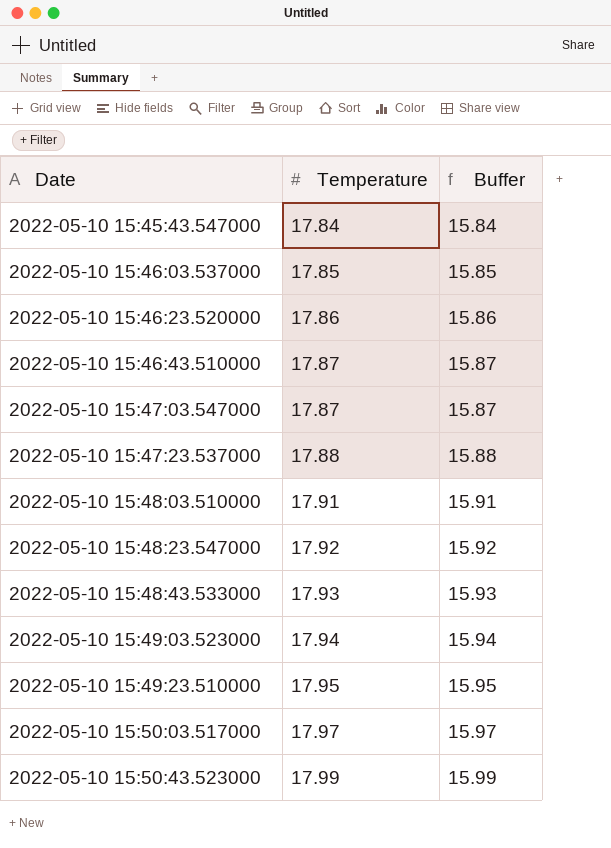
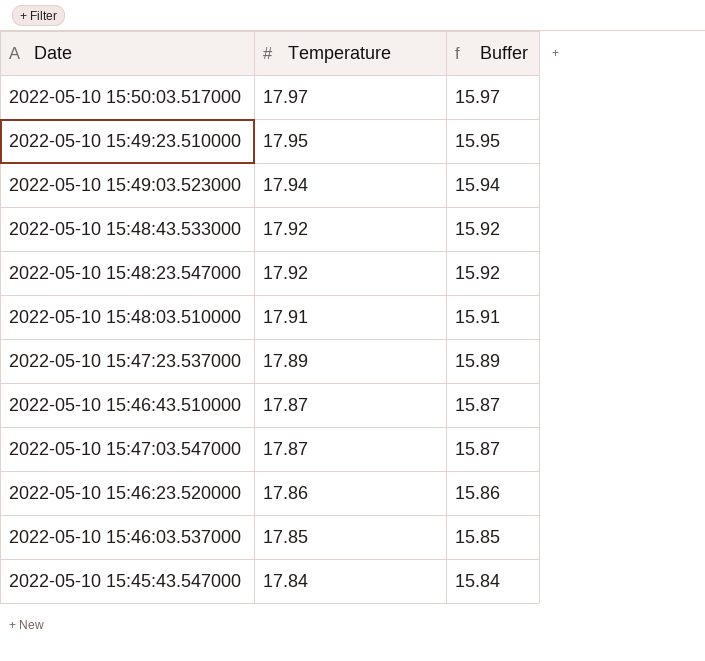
row order: Date ascending -> Temperature descending
row 2022-05-10 15:50:43.523000: 17.99 | 15.99 -> none
2022-05-10 15:48:43.533000 | Temperature: 17.93 -> 17.92
2022-05-10 15:48:43.533000 | Buffer: 15.93 -> 15.92
2022-05-10 15:47:23.537000 | Temperature: 17.88 -> 17.89
2022-05-10 15:47:23.537000 | Buffer: 15.88 -> 15.89

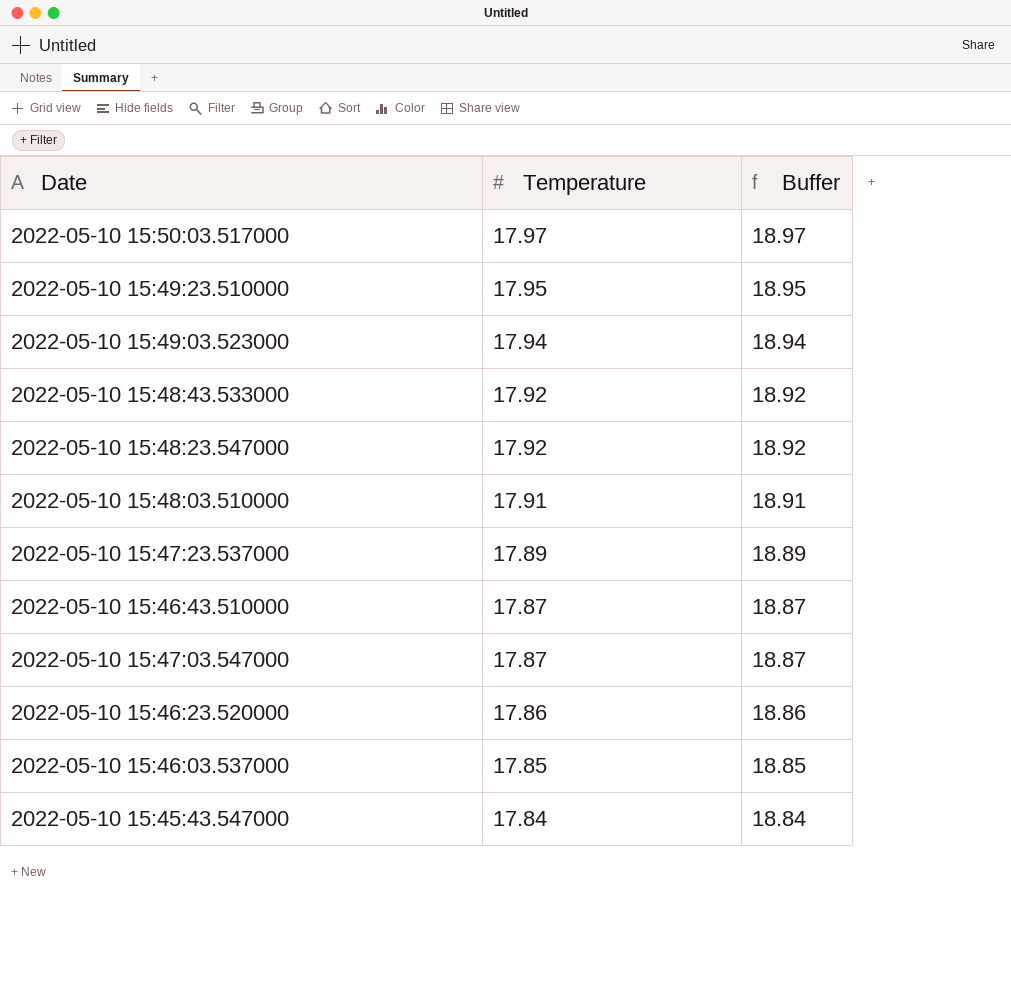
column Buffer | formula: [Temperature] - 2 -> [Temperature] + 1

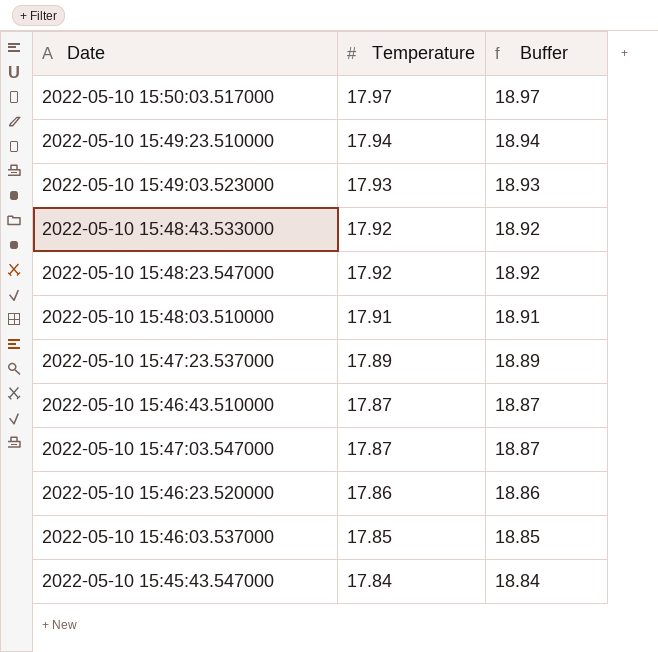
2022-05-10 15:49:23.510000 | Temperature: 17.95 -> 17.94
2022-05-10 15:49:23.510000 | Buffer: 18.95 -> 18.94
2022-05-10 15:49:03.523000 | Temperature: 17.94 -> 17.93
2022-05-10 15:49:03.523000 | Buffer: 18.94 -> 18.93

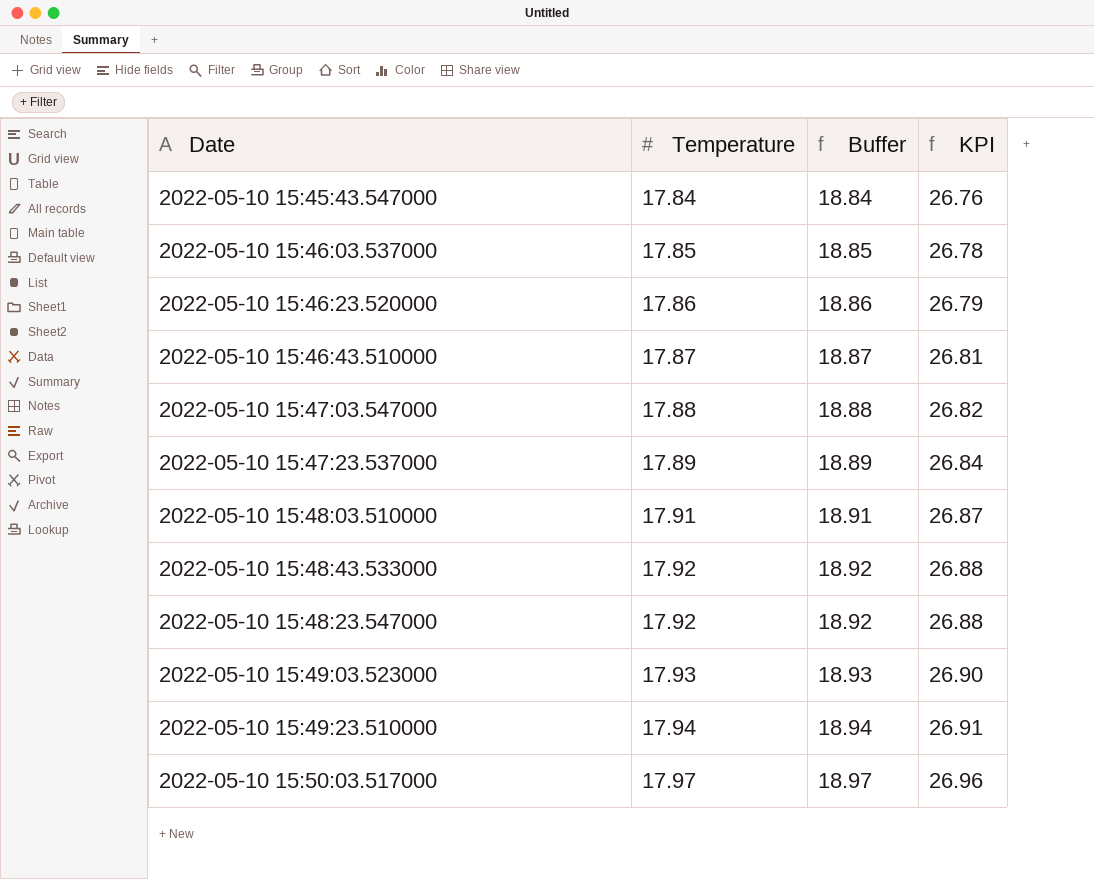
row order: Temperature descending -> Temperature ascending
column KPI | formula: none -> [Temperature] * 1.5
2022-05-10 15:47:03.547000 | Temperature: 17.87 -> 17.88
2022-05-10 15:47:03.547000 | Buffer: 18.87 -> 18.88

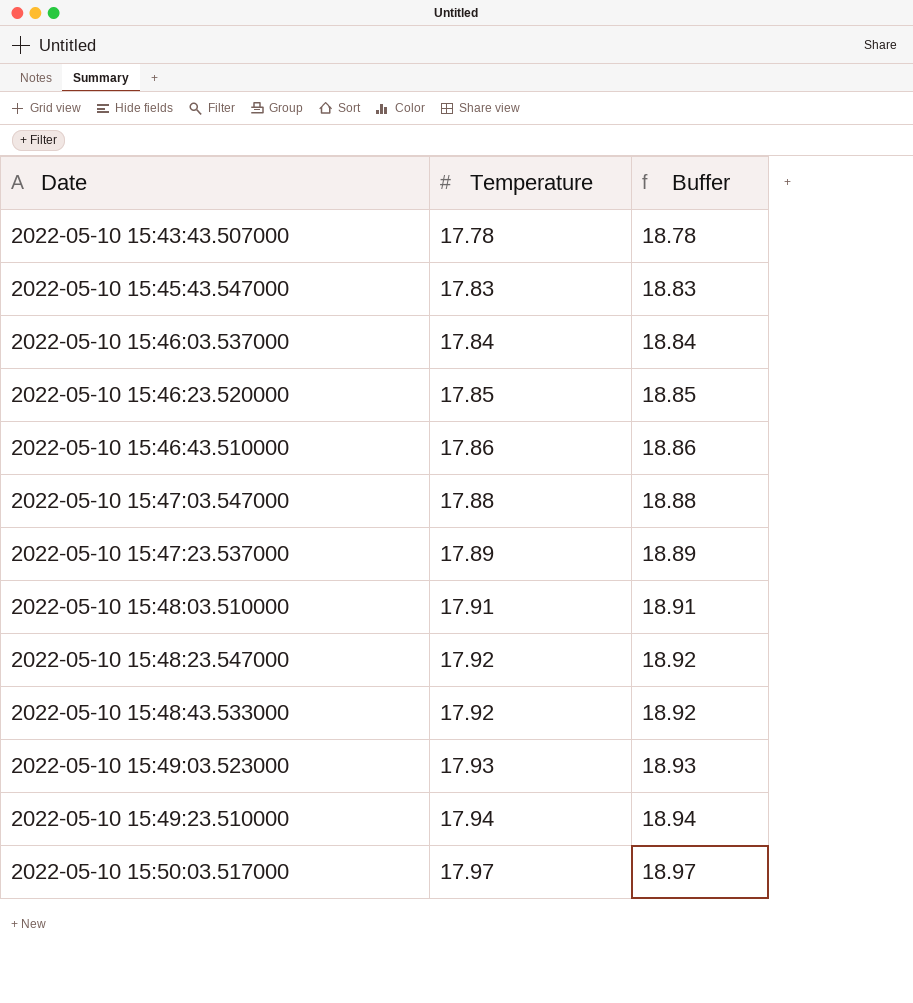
row order: Temperature ascending -> Date ascending
column KPI | formula: [Temperature] * 1.5 -> none
row 2022-05-10 15:43:43.507000: none -> 17.78 | 18.78
2022-05-10 15:45:43.547000 | Temperature: 17.84 -> 17.83
2022-05-10 15:45:43.547000 | Buffer: 18.84 -> 18.83
2022-05-10 15:46:03.537000 | Temperature: 17.85 -> 17.84
2022-05-10 15:46:03.537000 | Buffer: 18.85 -> 18.84
2022-05-10 15:46:23.520000 | Temperature: 17.86 -> 17.85
2022-05-10 15:46:23.520000 | Buffer: 18.86 -> 18.85
2022-05-10 15:46:43.510000 | Temperature: 17.87 -> 17.86
2022-05-10 15:46:43.510000 | Buffer: 18.87 -> 18.86

